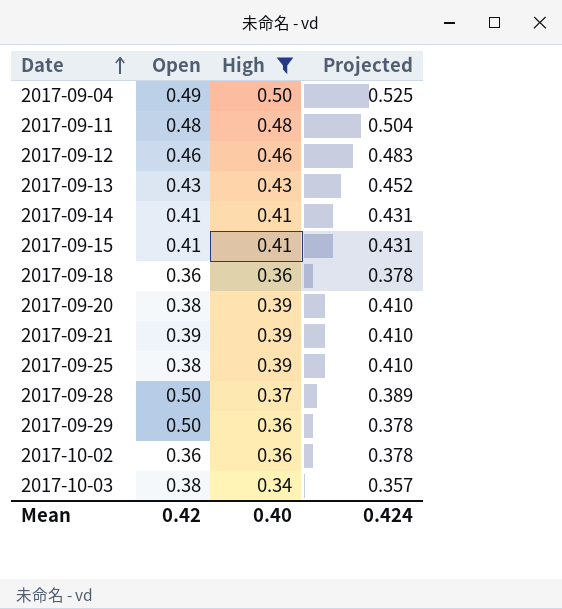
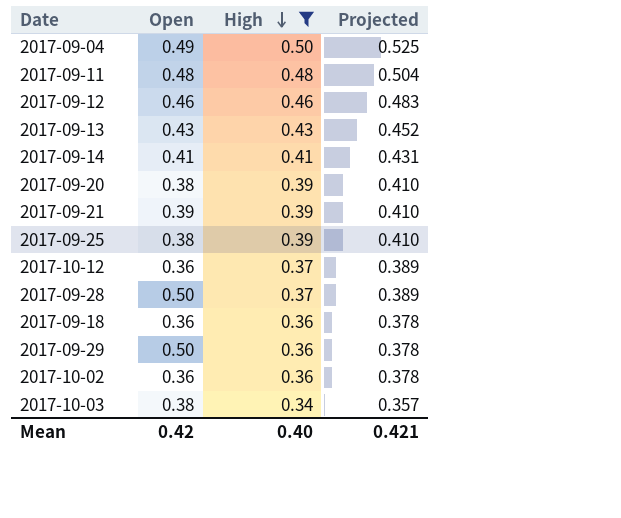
row order: Date ascending -> High descending
row 2017-09-15: 0.41 | 0.41 | 0.431 -> none
row 2017-10-12: none -> 0.36 | 0.37 | 0.389
Mean | Projected: 0.424 -> 0.421

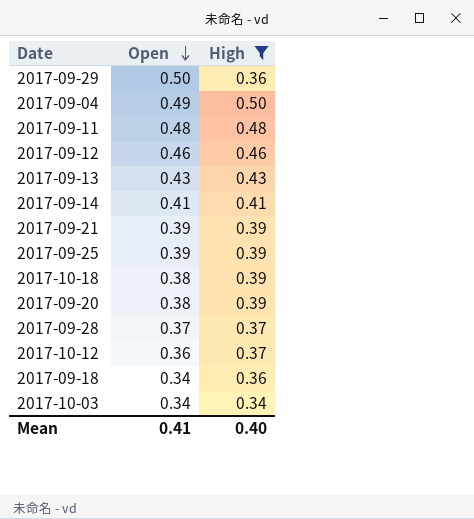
row order: High descending -> Open descending
column Projected | formula: [High] * 1.05 -> none
row 2017-10-02: 0.36 | 0.36 | 0.378 -> none
2017-09-25 | Open: 0.38 -> 0.39
row 2017-10-18: none -> 0.38 | 0.39
2017-09-28 | Open: 0.50 -> 0.37
2017-09-18 | Open: 0.36 -> 0.34
2017-10-03 | Open: 0.38 -> 0.34
Mean | Open: 0.42 -> 0.41

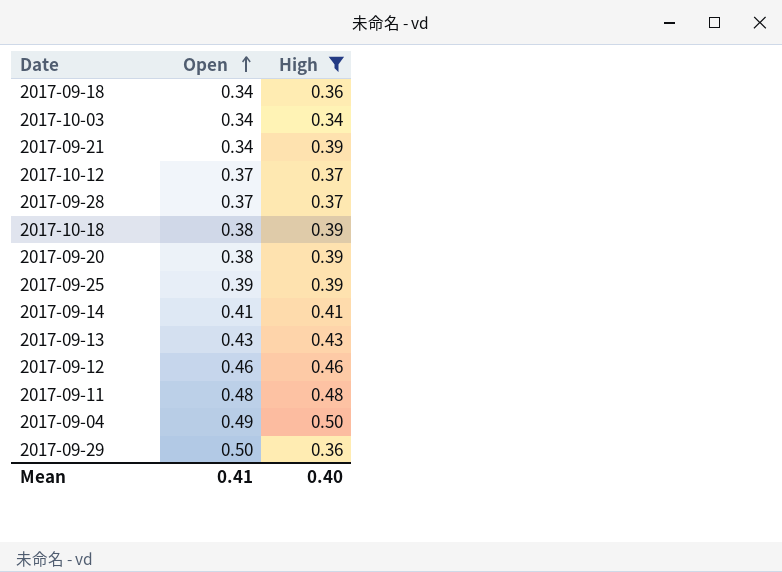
row order: Open descending -> Open ascending
2017-09-21 | Open: 0.39 -> 0.34
2017-10-12 | Open: 0.36 -> 0.37

